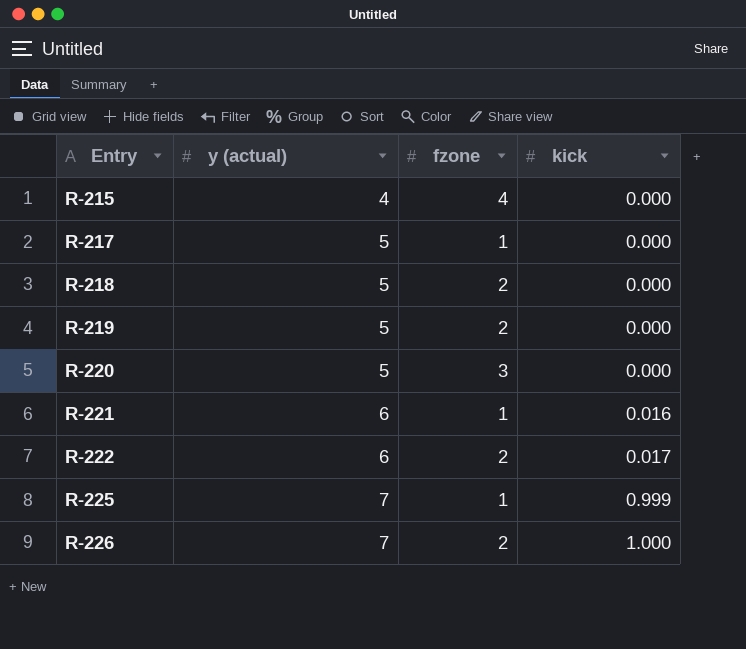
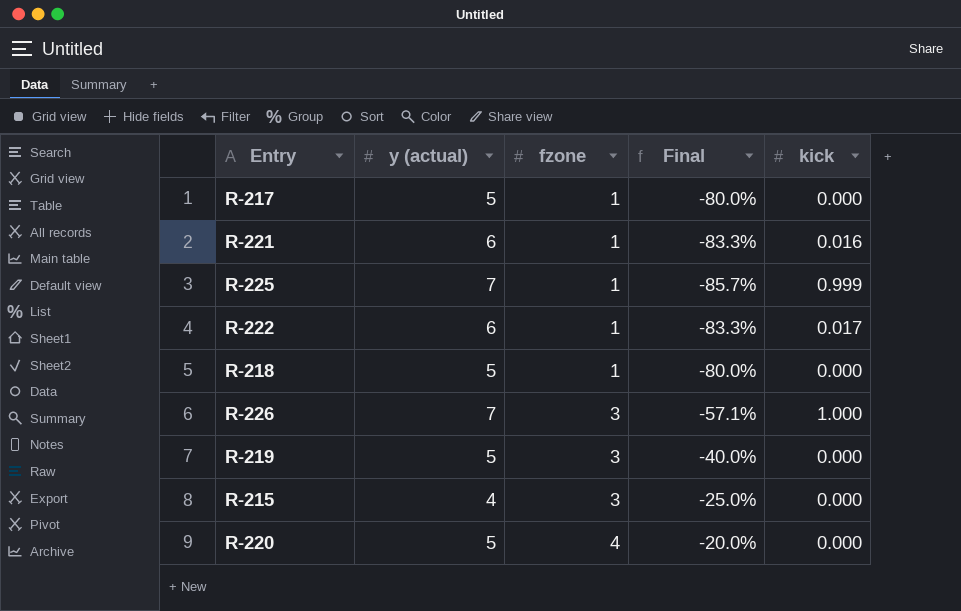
row order: Entry ascending -> fzone ascending
column Final | formula: none -> ([fzone] - [y (actual)]) / [y (actual)]
R-222 | fzone: 2 -> 1
R-218 | fzone: 2 -> 1
R-226 | fzone: 2 -> 3
R-219 | fzone: 2 -> 3
R-215 | fzone: 4 -> 3
R-220 | fzone: 3 -> 4

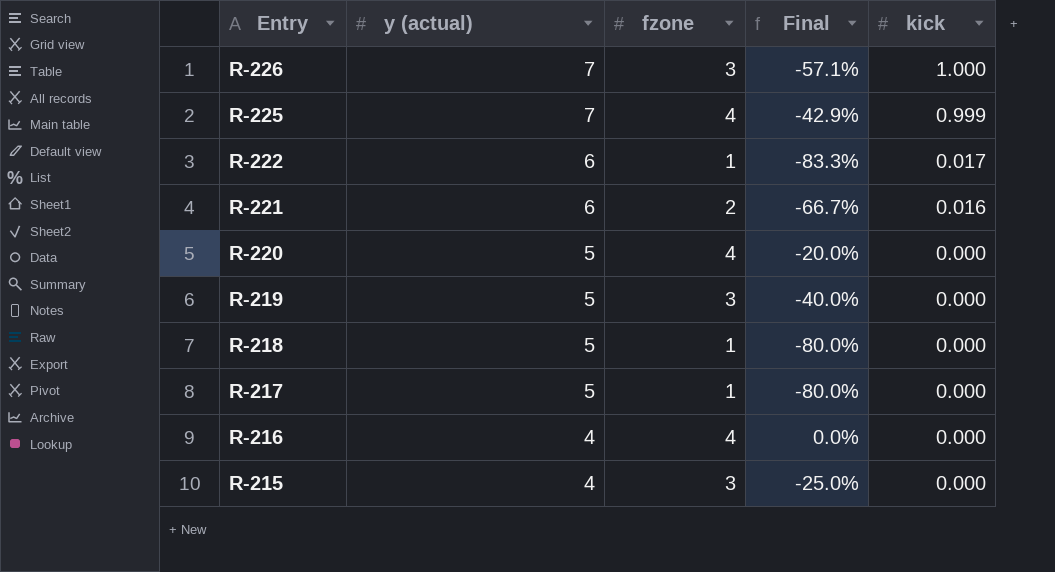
row order: fzone ascending -> Entry descending
R-225 | fzone: 1 -> 4
R-225 | Final: -85.7% -> -42.9%
R-221 | fzone: 1 -> 2
R-221 | Final: -83.3% -> -66.7%
row R-216: none -> 4 | 4 | 0.0% | 0.000

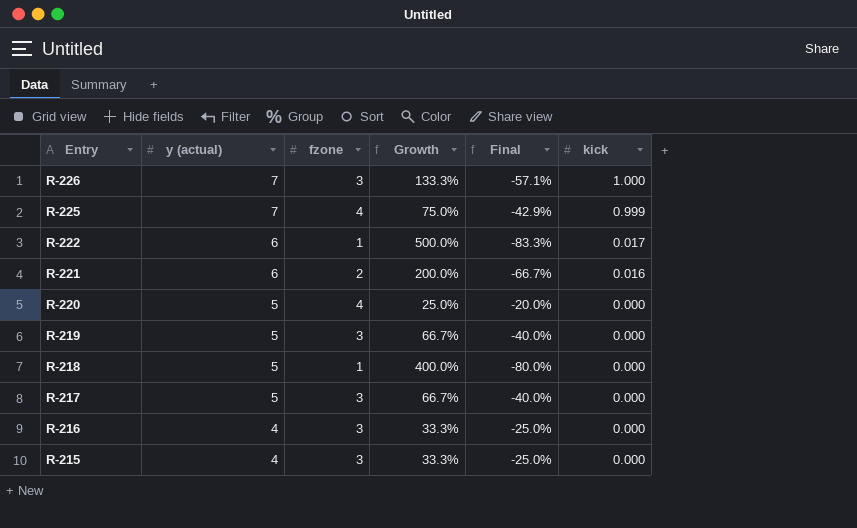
column Growth | formula: none -> ([y (actual)] - [fzone]) / [fzone]
R-217 | fzone: 1 -> 3
R-217 | Final: -80.0% -> -40.0%
R-216 | fzone: 4 -> 3
R-216 | Final: 0.0% -> -25.0%

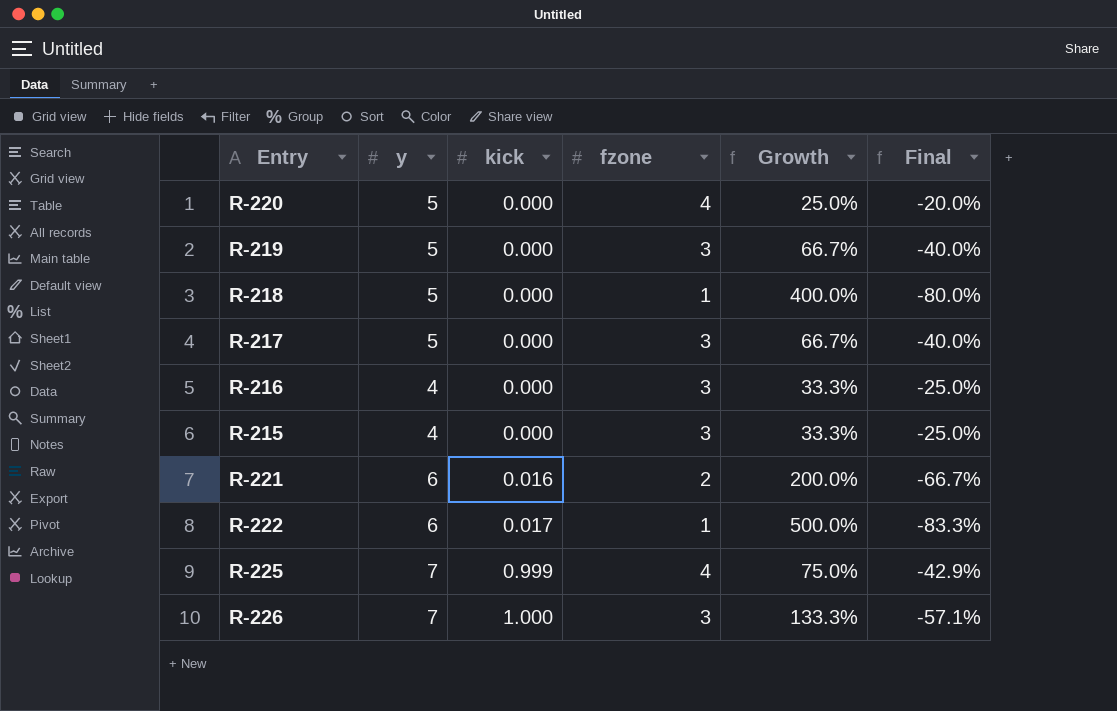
row order: Entry descending -> kick ascending
column name: y (actual) -> y
column kick | position: 6 -> 3

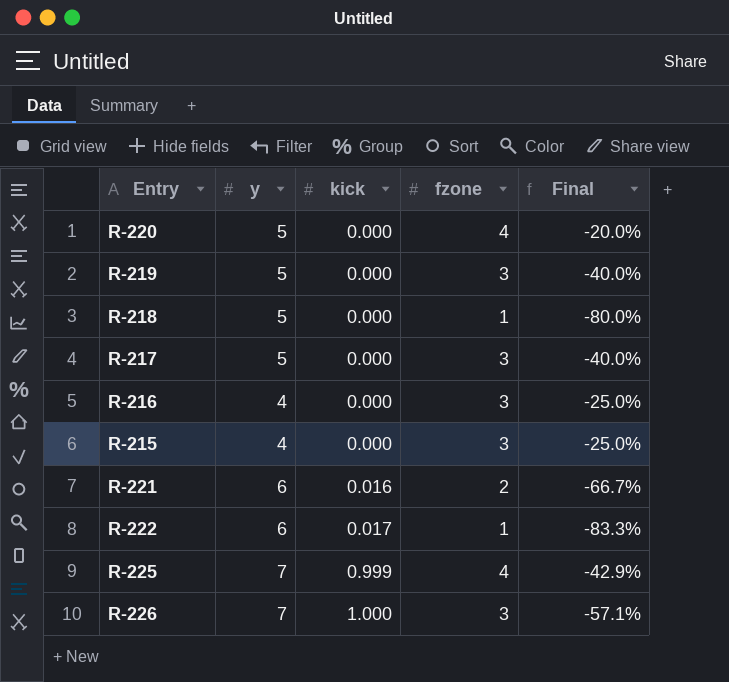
column Growth | formula: ([y] - [fzone]) / [fzone] -> none

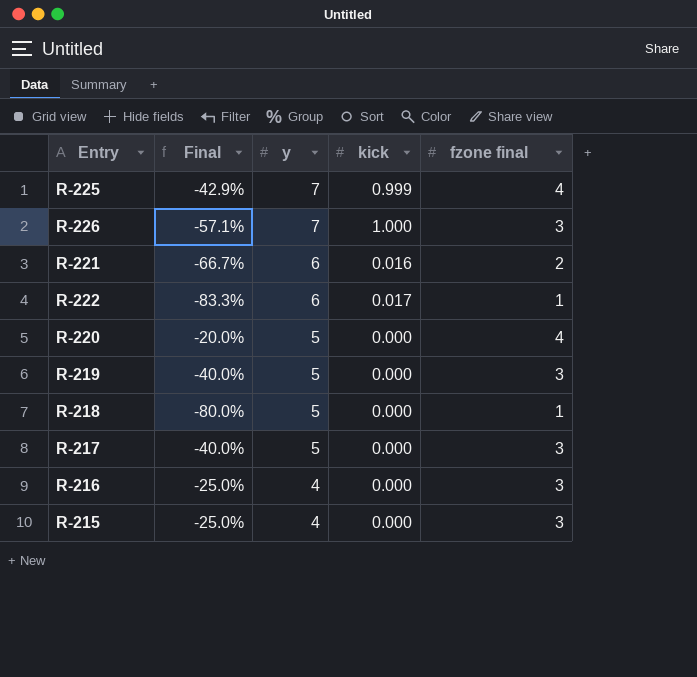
row order: kick ascending -> y descending
column Final | position: 5 -> 2
column name: fzone -> fzone final

